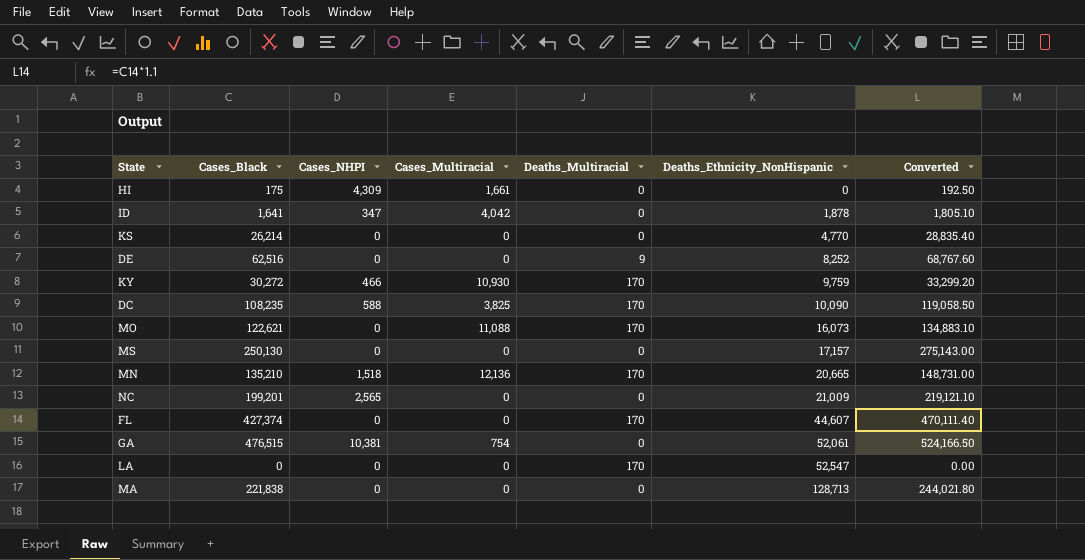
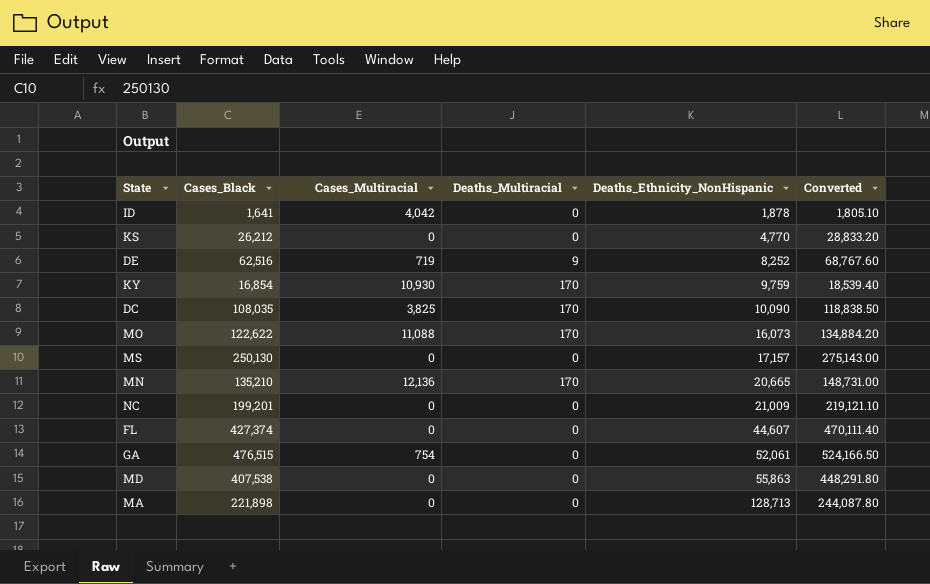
column Cases_NHPI | position: 3 -> none
row HI: 175 | 4,309 | 1,661 | 0 | 0 | 192.50 -> none
row LA: 0 | 0 | 0 | 170 | 52,547 | 0.00 -> none
KS | Cases_Black: 26,214 -> 26,212
KS | Converted: 28,835.40 -> 28,833.20
DE | Cases_Multiracial: 0 -> 719
KY | Cases_Black: 30,272 -> 16,854
KY | Converted: 33,299.20 -> 18,539.40
DC | Cases_Black: 108,235 -> 108,035
DC | Converted: 119,058.50 -> 118,838.50
MO | Cases_Black: 122,621 -> 122,622
MO | Converted: 134,883.10 -> 134,884.20
FL | Deaths_Multiracial: 170 -> 0
row MD: none -> 407,538 | 0 | 0 | 55,863 | 448,291.80
MA | Cases_Black: 221,838 -> 221,898
MA | Converted: 244,021.80 -> 244,087.80

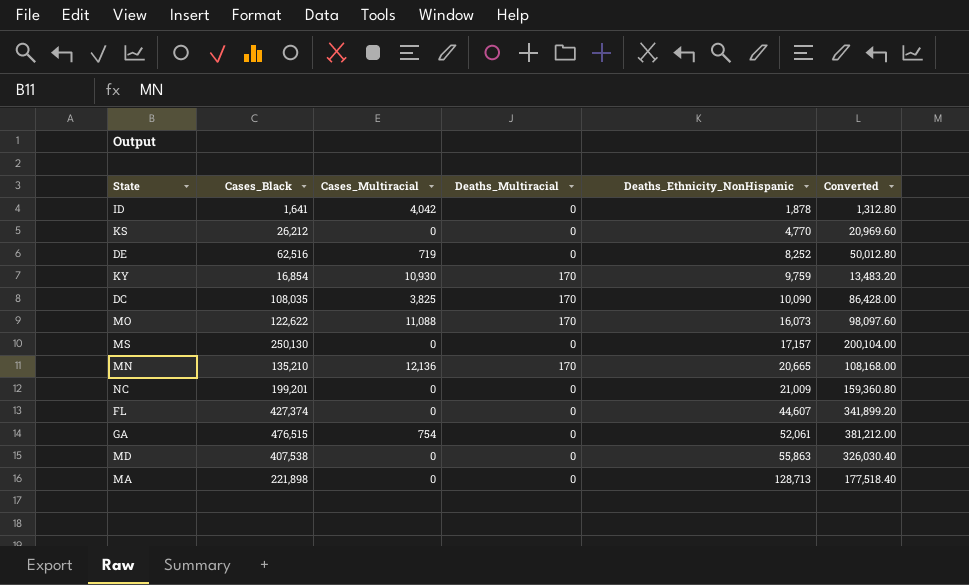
column Converted | formula: [Cases_Black] * 1.1 -> [Cases_Black] * 0.8
DE | Deaths_Multiracial: 9 -> 0

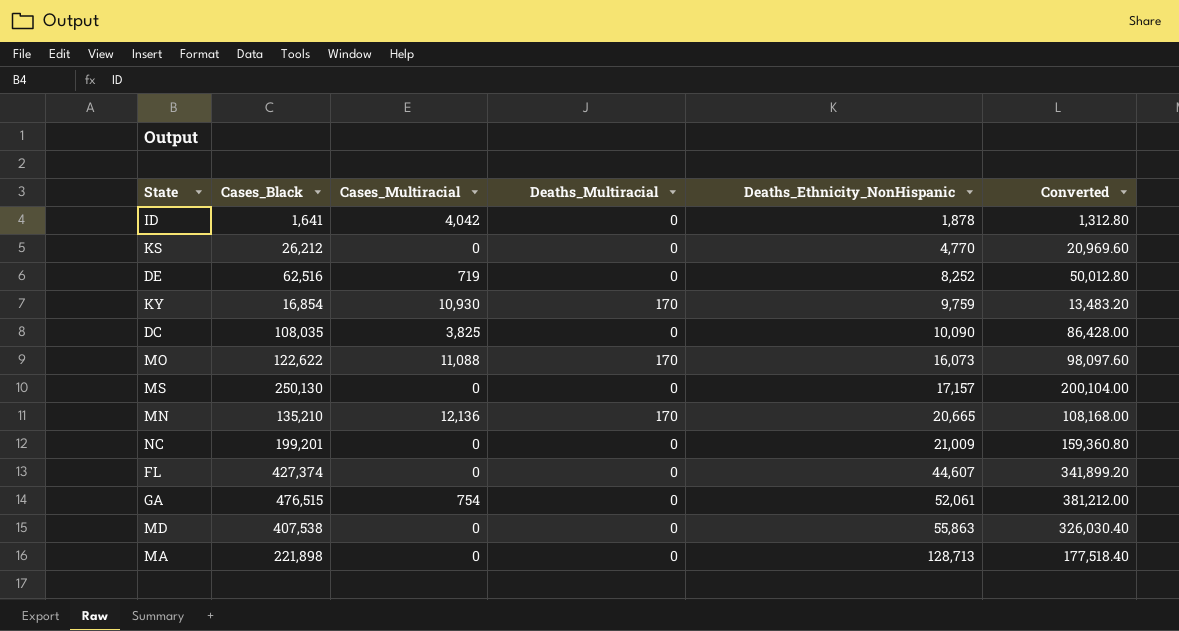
DC | Deaths_Multiracial: 170 -> 0

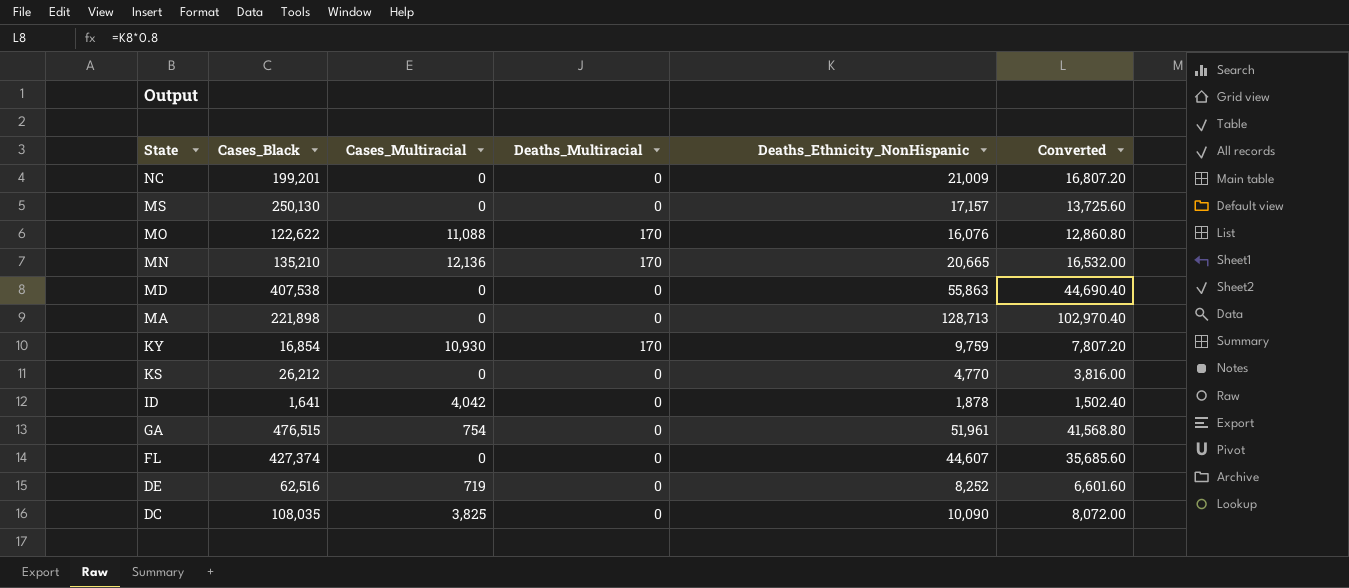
row order: Deaths_Ethnicity_NonHispanic ascending -> State descending
column Converted | formula: [Cases_Black] * 0.8 -> [Deaths_Ethnicity_NonHispanic] * 0.8
MO | Deaths_Ethnicity_NonHispanic: 16,073 -> 16,076
GA | Deaths_Ethnicity_NonHispanic: 52,061 -> 51,961

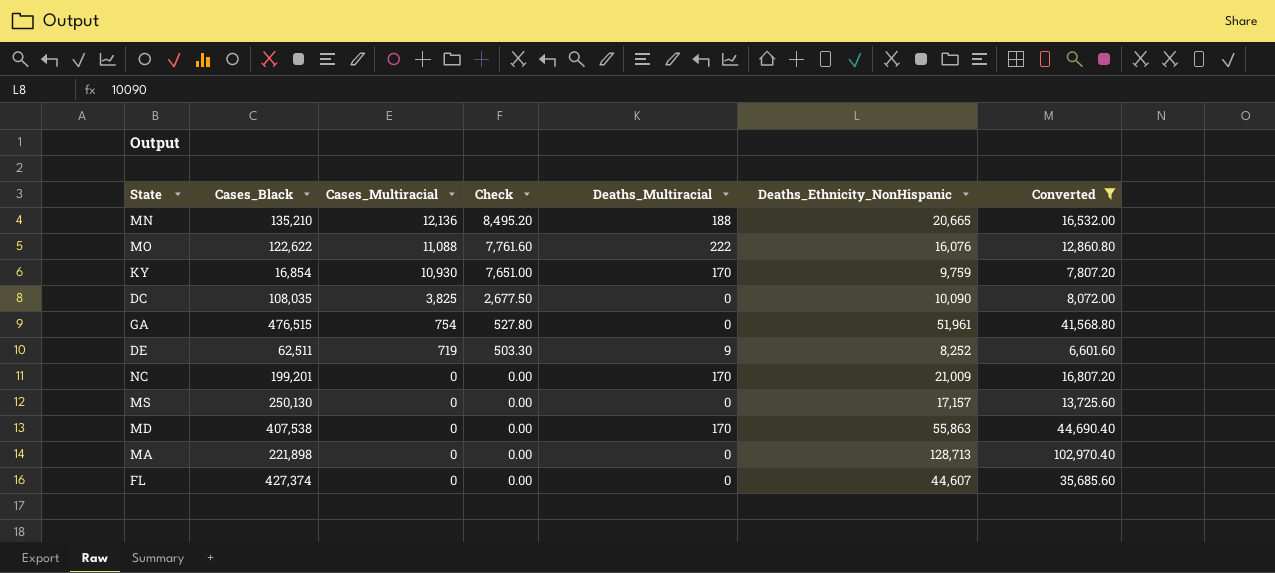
filter: none -> Converted >= 6,601.60
row order: State descending -> Cases_Multiracial descending
column Check | formula: none -> [Cases_Multiracial] * 0.7
MN | Deaths_Multiracial: 170 -> 188
MO | Deaths_Multiracial: 170 -> 222
DE | Cases_Black: 62,516 -> 62,511
DE | Deaths_Multiracial: 0 -> 9
NC | Deaths_Multiracial: 0 -> 170
MD | Deaths_Multiracial: 0 -> 170

